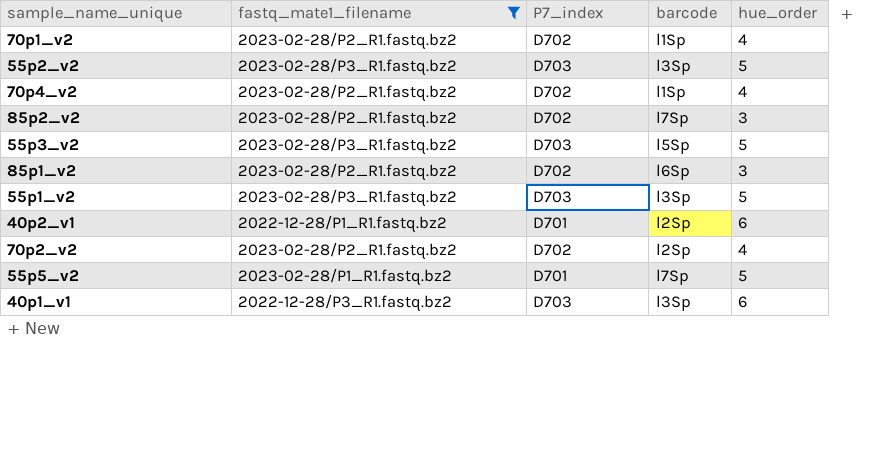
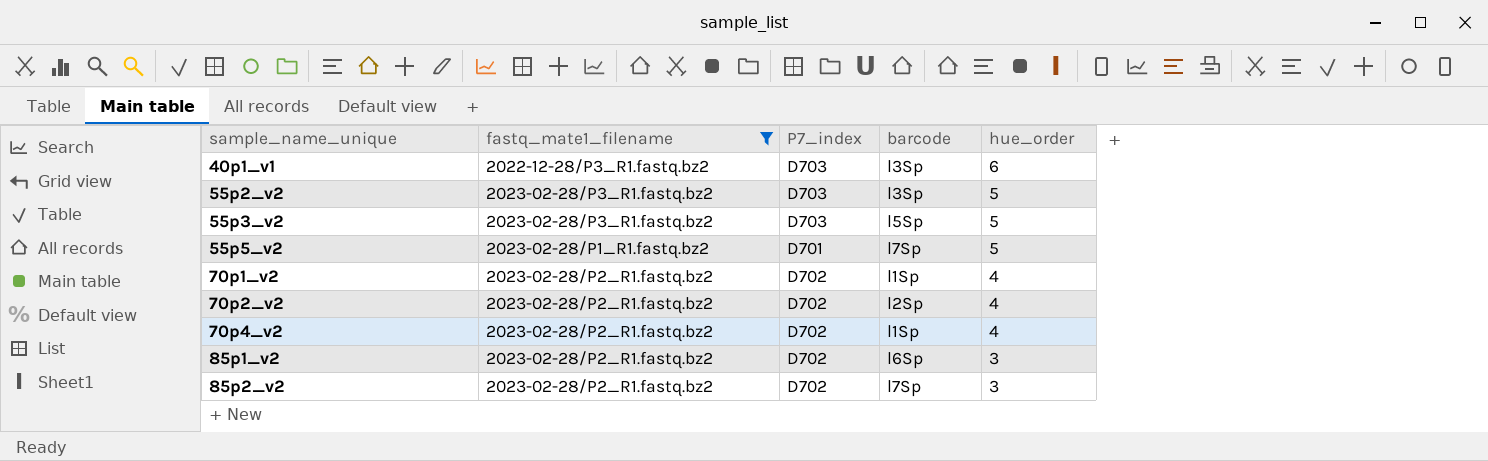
row order: none -> sample_name_unique ascending
row 55p1_v2: 2023-02-28/P3_R1.fastq.bz2 | D703 | l3Sp | 5 -> none
row 40p2_v1: 2022-12-28/P1_R1.fastq.bz2 | D701 | l2Sp | 6 -> none

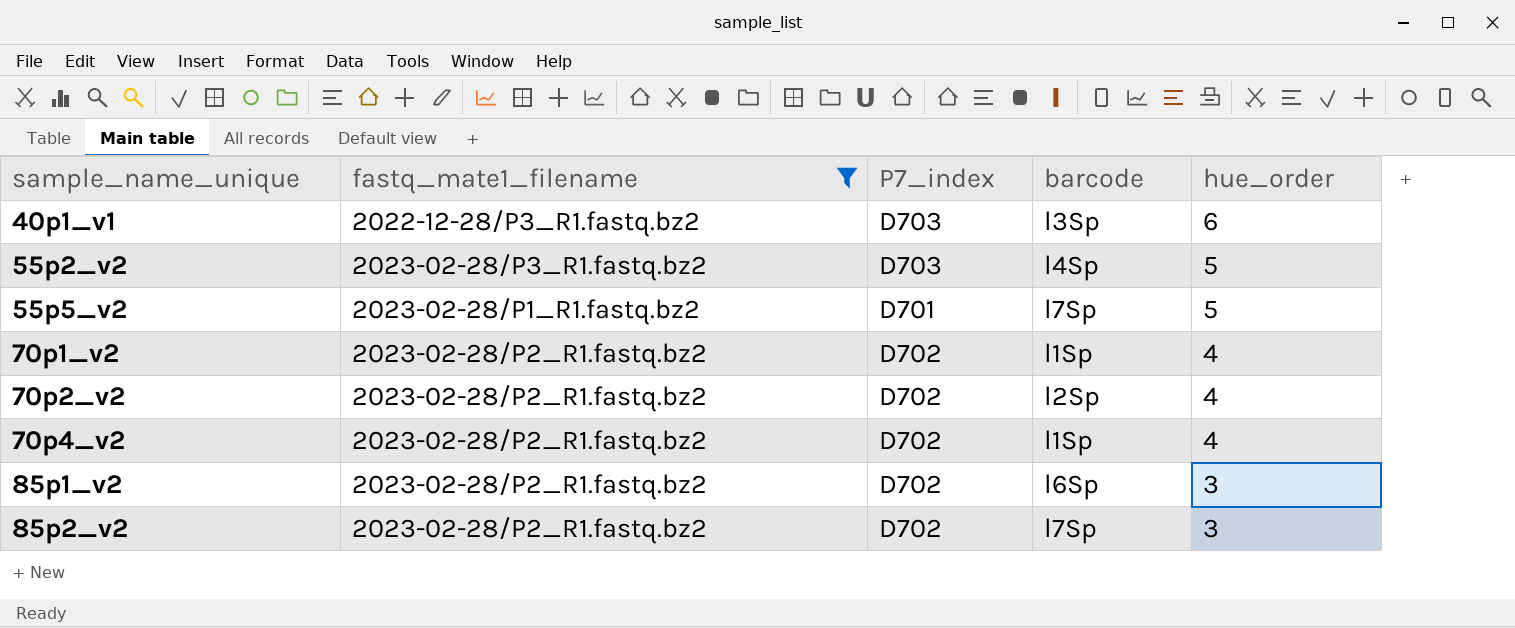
row 55p3_v2: 2023-02-28/P3_R1.fastq.bz2 | D703 | l5Sp | 5 -> none
55p2_v2 | barcode: l3Sp -> l4Sp

